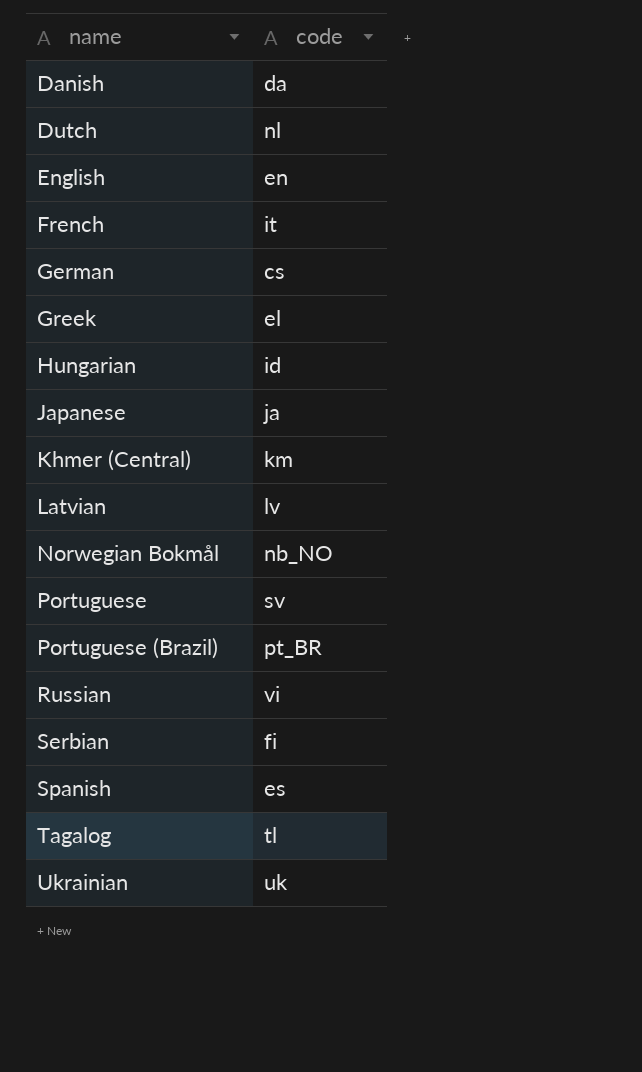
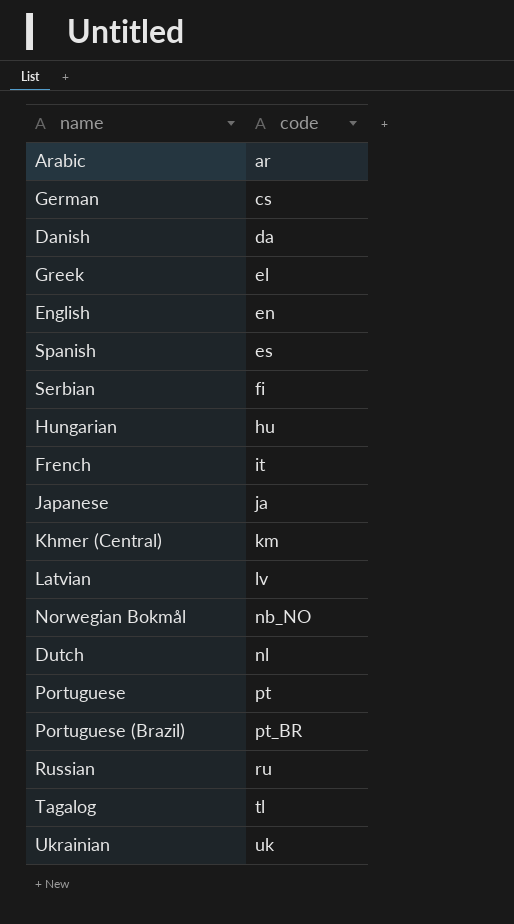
row order: name ascending -> code ascending
row Arabic: none -> ar
Hungarian | code: id -> hu
Portuguese | code: sv -> pt
Russian | code: vi -> ru

